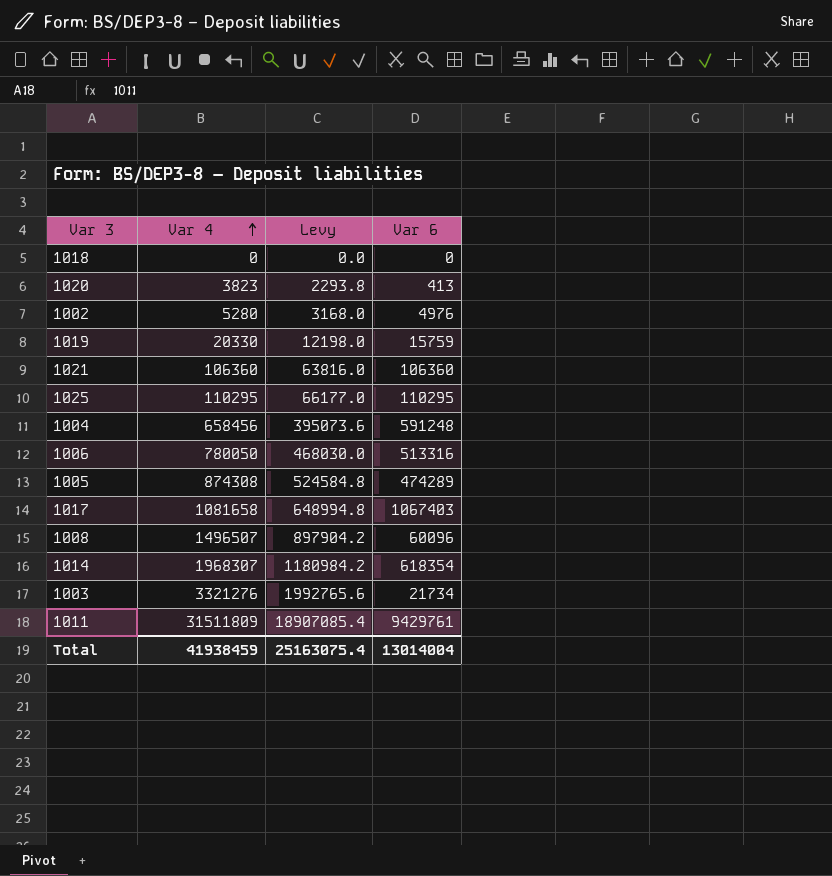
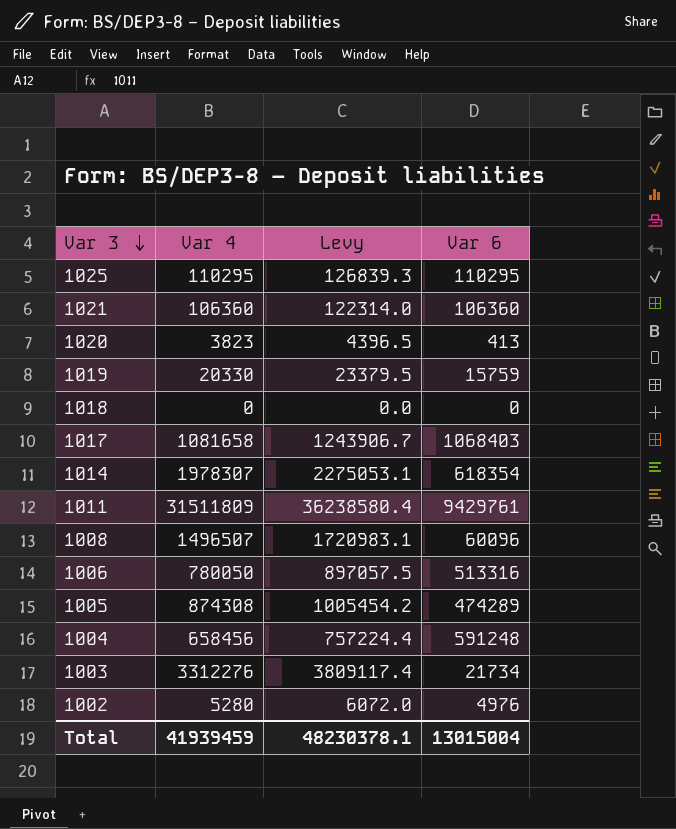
row order: Var 4 ascending -> Var 3 descending
column Levy | formula: [Var 4] * 0.6 -> [Var 4] * 1.15
1017 | Var 6: 1067403 -> 1068403
1014 | Var 4: 1968307 -> 1978307
1003 | Var 4: 3321276 -> 3312276
Total | Var 4: 41938459 -> 41939459
Total | Levy: 25163075.4 -> 48230378.1
Total | Var 6: 13014004 -> 13015004

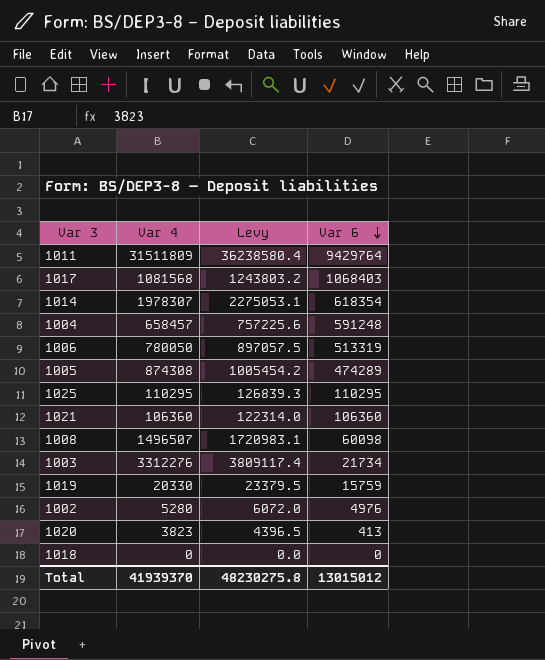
row order: Var 3 descending -> Var 6 descending
1011 | Var 6: 9429761 -> 9429764
1017 | Var 4: 1081658 -> 1081568
1017 | Levy: 1243906.7 -> 1243803.2
1004 | Var 4: 658456 -> 658457
1004 | Levy: 757224.4 -> 757225.6
1006 | Var 6: 513316 -> 513319
1008 | Var 6: 60096 -> 60098
Total | Var 4: 41939459 -> 41939370
Total | Levy: 48230378.1 -> 48230275.8
Total | Var 6: 13015004 -> 13015012

